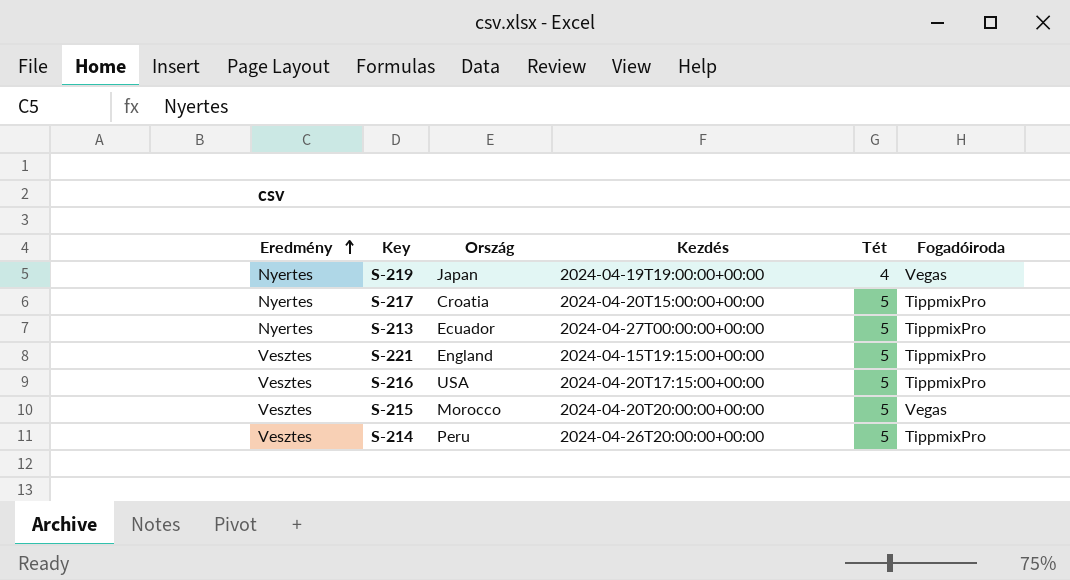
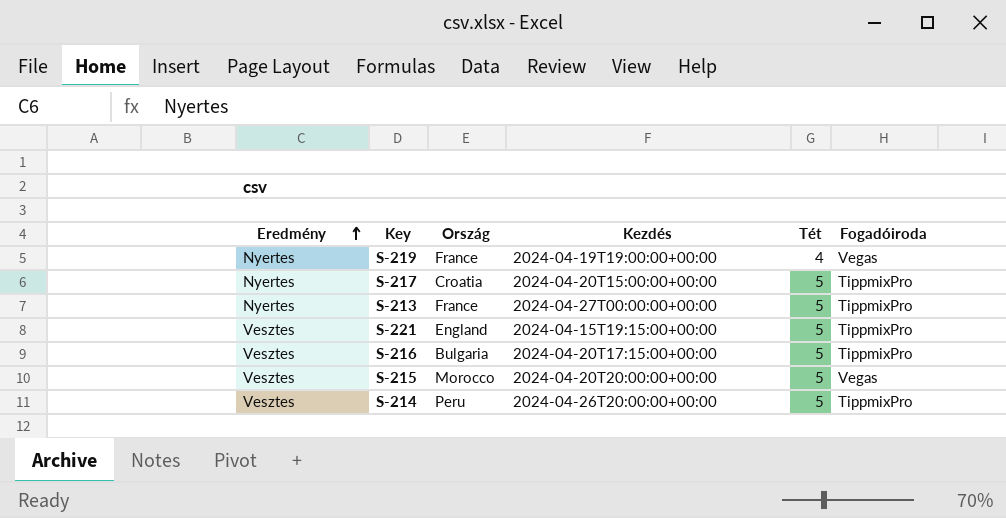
S-219 | Ország: Japan -> France
S-213 | Ország: Ecuador -> France
S-216 | Ország: USA -> Bulgaria

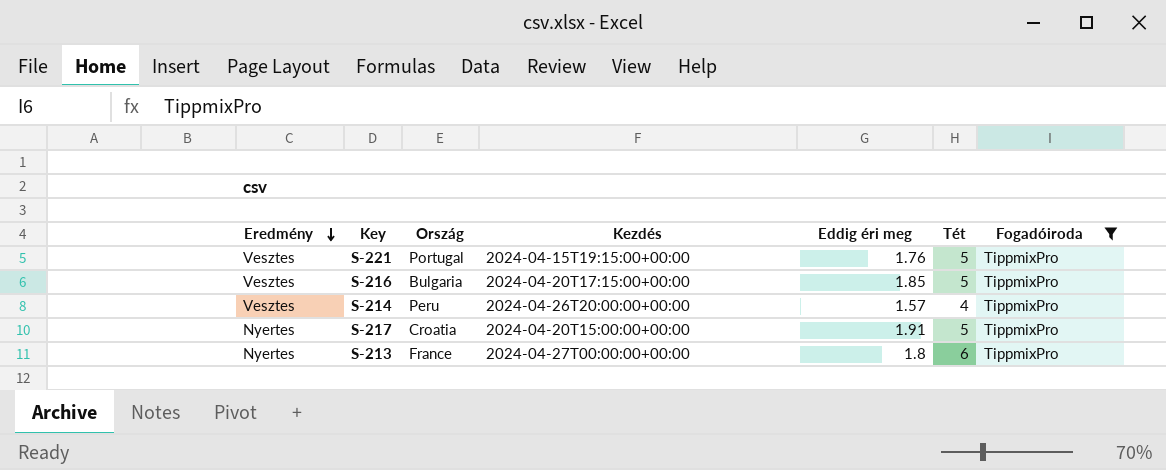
filter: none -> Fogadóiroda = TippmixPro
row order: Eredmény ascending -> Eredmény descending
column Eddig éri meg | position: none -> 5
S-221 | Ország: England -> Portugal
S-214 | Tét: 5 -> 4
S-213 | Tét: 5 -> 6

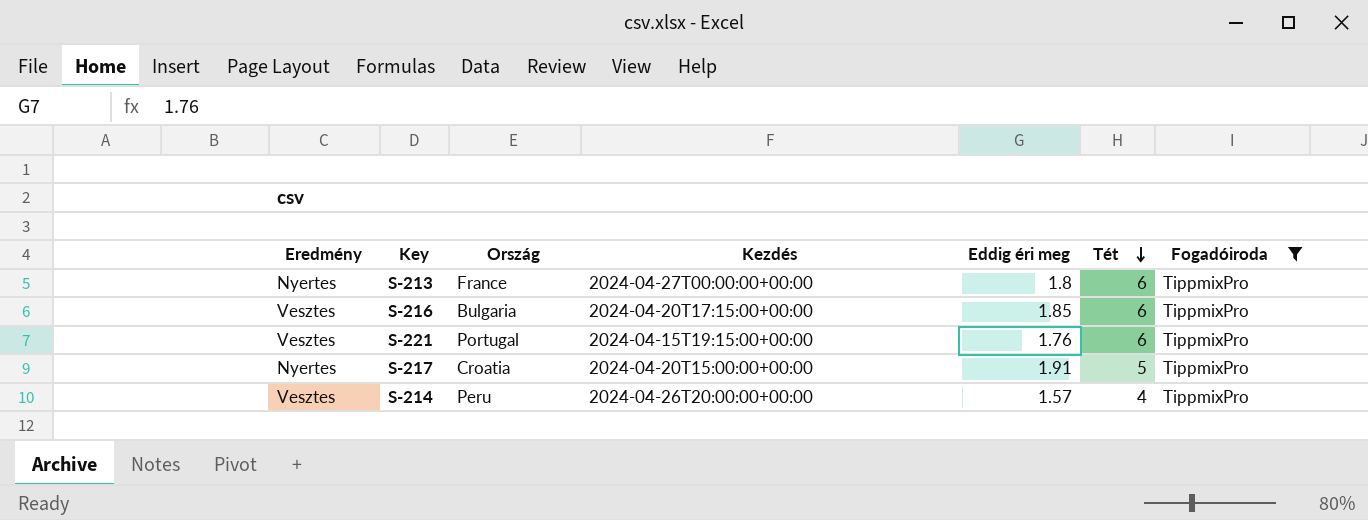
row order: Eredmény descending -> Tét descending
S-216 | Tét: 5 -> 6
S-221 | Tét: 5 -> 6

